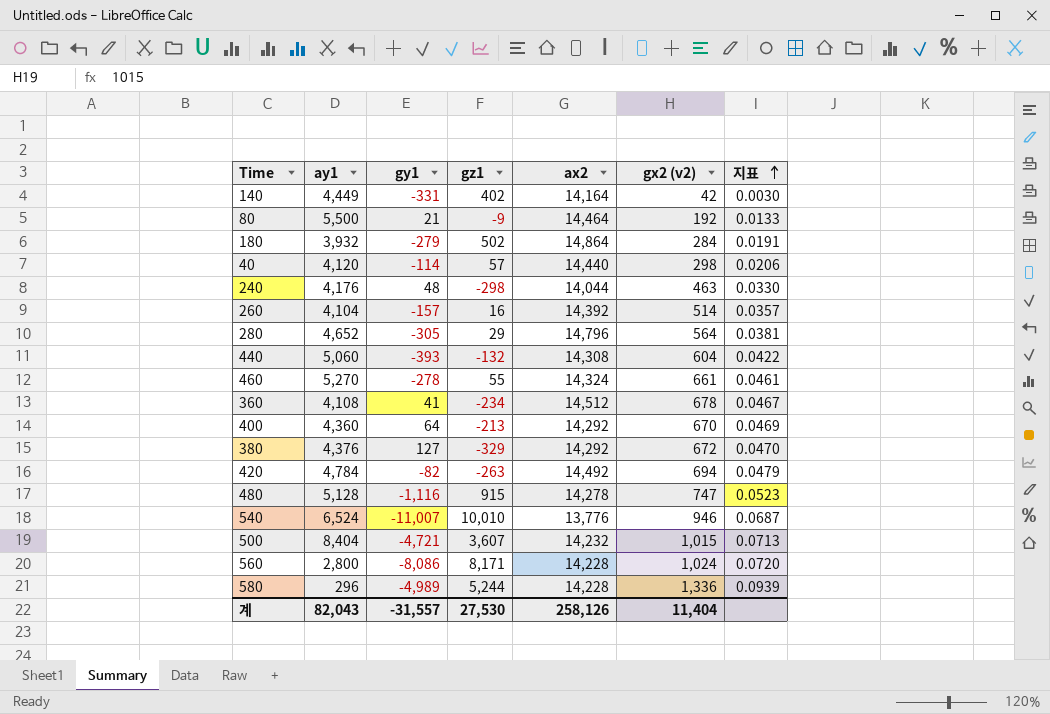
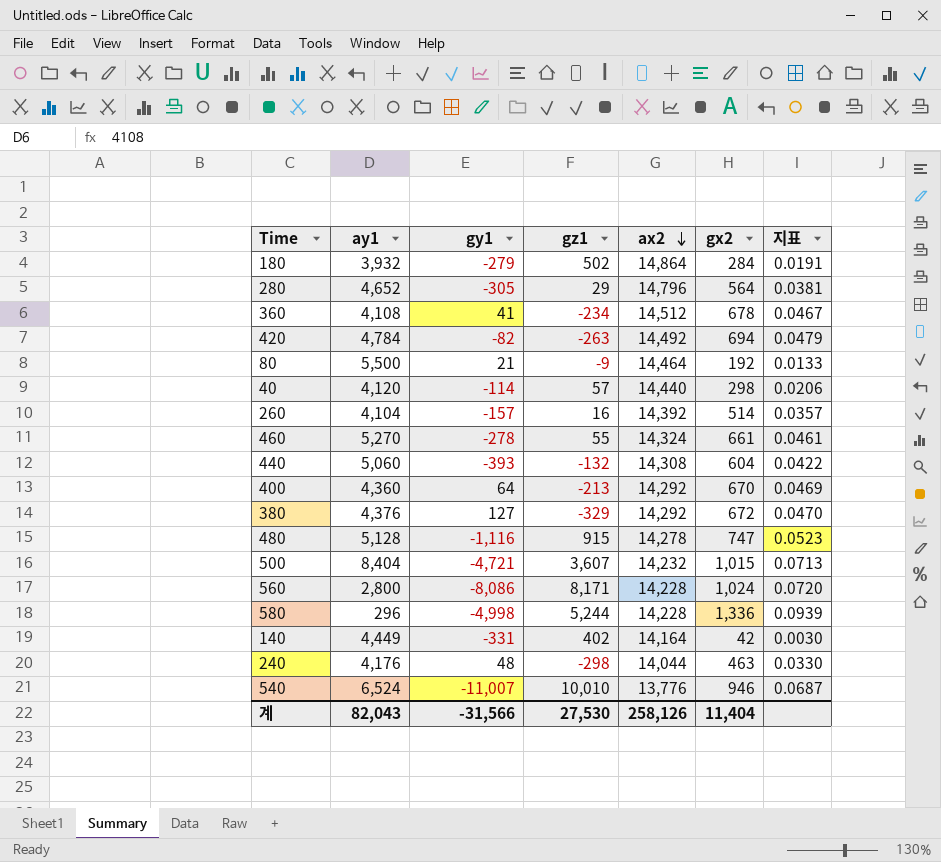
row order: 지표 ascending -> ax2 descending
column name: gx2 (v2) -> gx2
580 | gy1: -4,989 -> -4,998
계 | gy1: -31,557 -> -31,566

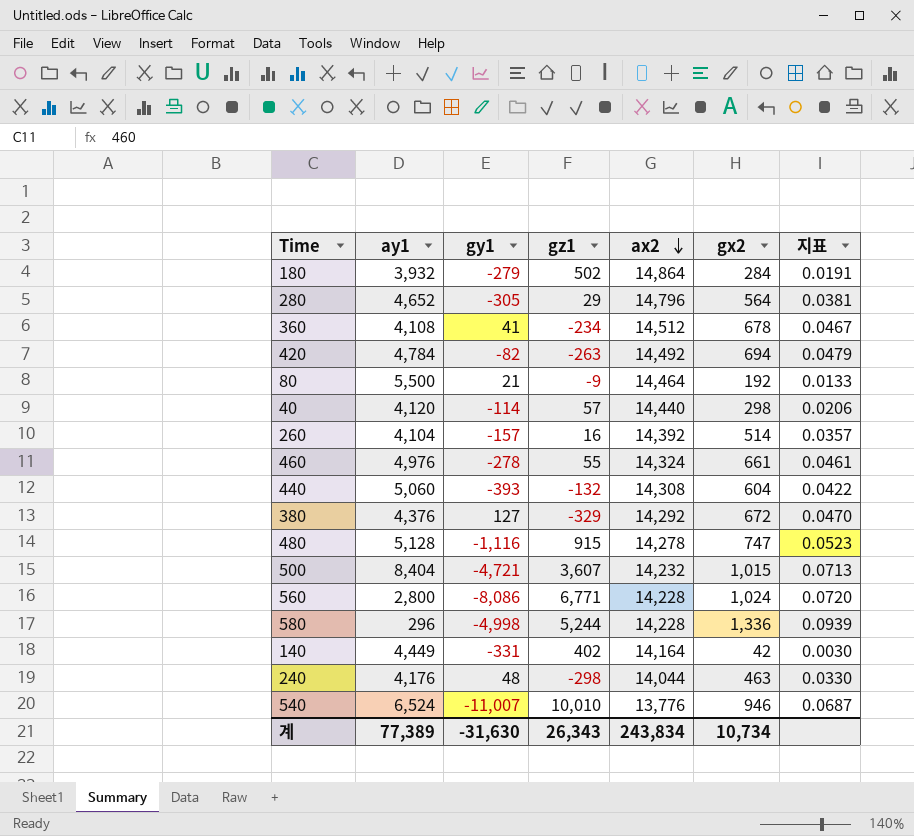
row 400: 4,360 | 64 | -213 | 14,292 | 670 | 0.0469 -> none
460 | ay1: 5,270 -> 4,976
560 | gz1: 8,171 -> 6,771
계 | ay1: 82,043 -> 77,389
계 | gy1: -31,566 -> -31,630
계 | gz1: 27,530 -> 26,343
계 | ax2: 258,126 -> 243,834
계 | gx2: 11,404 -> 10,734

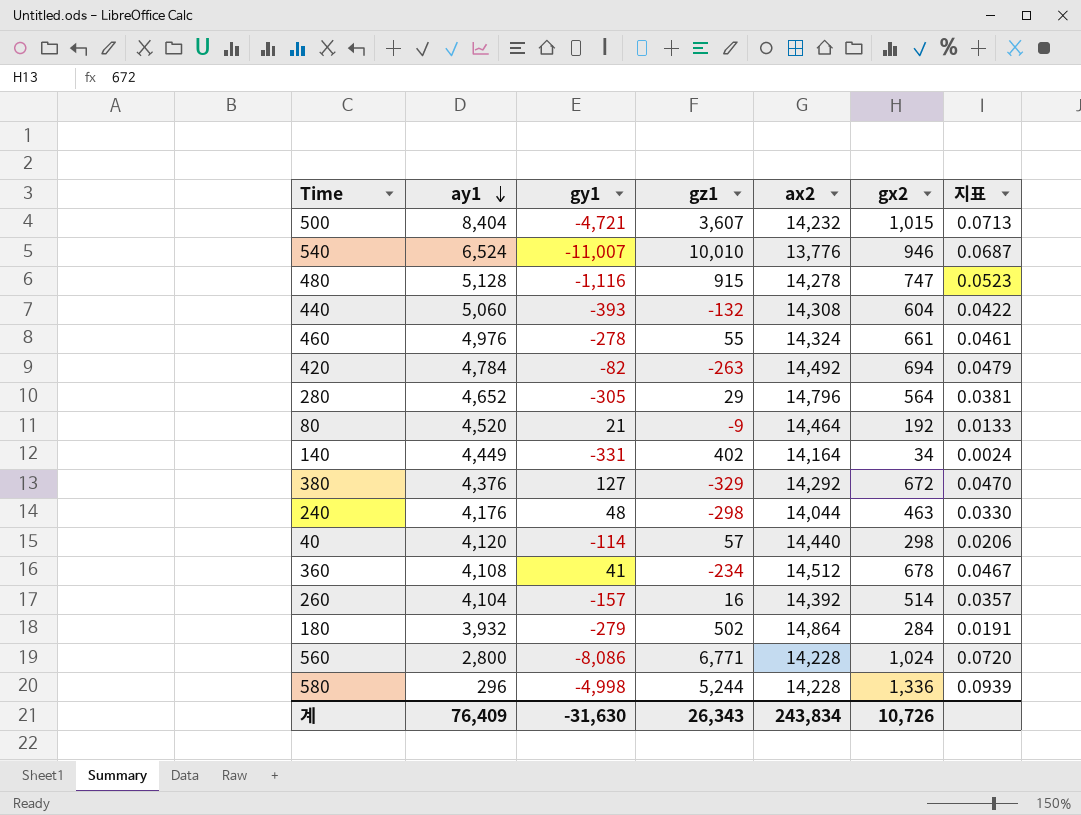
row order: ax2 descending -> ay1 descending
80 | ay1: 5,500 -> 4,520
140 | gx2: 42 -> 34
140 | 지표: 0.0030 -> 0.0024
계 | ay1: 77,389 -> 76,409
계 | gx2: 10,734 -> 10,726

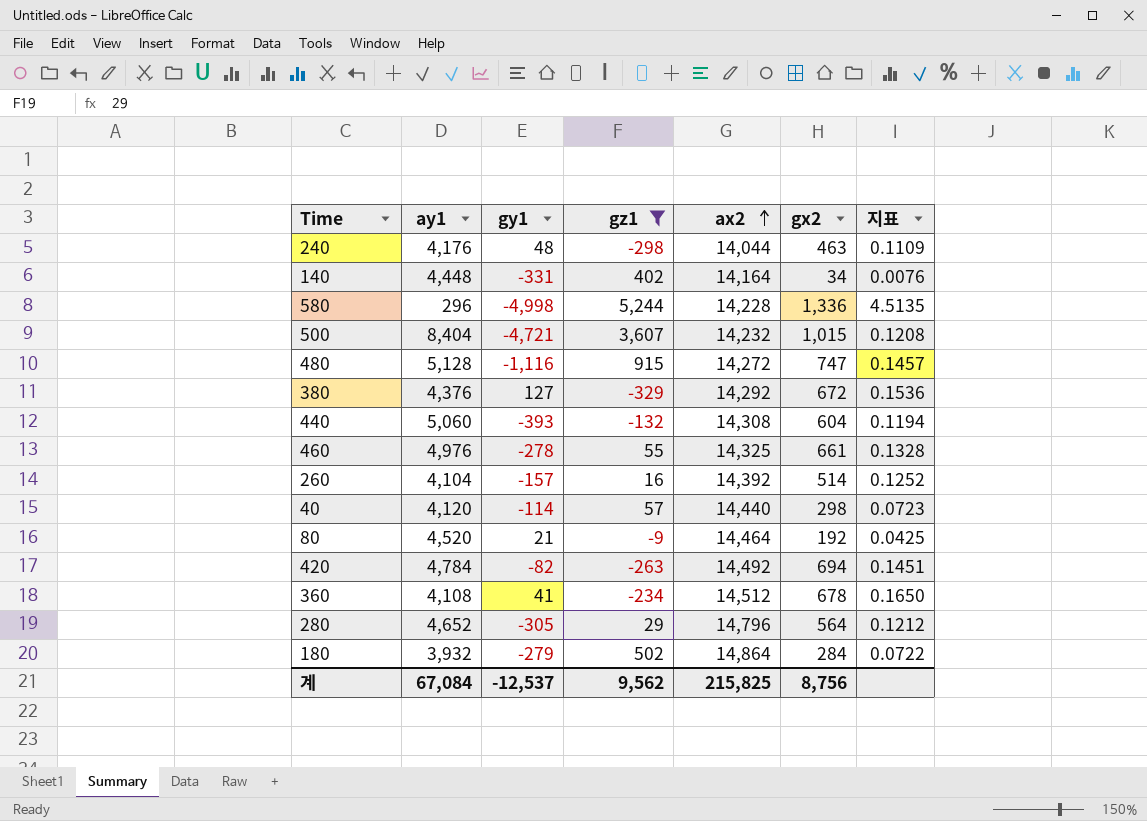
filter: none -> gz1 <= 5,244
row order: ay1 descending -> ax2 ascending
column 지표 | formula: [gx2] / [ax2] -> [gx2] / [ay1]
140 | ay1: 4,449 -> 4,448
480 | ax2: 14,278 -> 14,272
460 | ax2: 14,324 -> 14,325
계 | ay1: 76,409 -> 67,084
계 | gy1: -31,630 -> -12,537
계 | gz1: 26,343 -> 9,562
계 | ax2: 243,834 -> 215,825
계 | gx2: 10,726 -> 8,756

